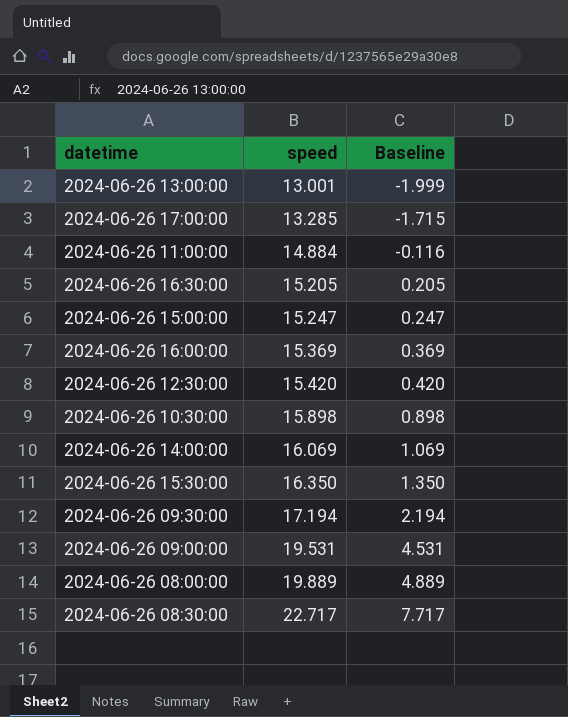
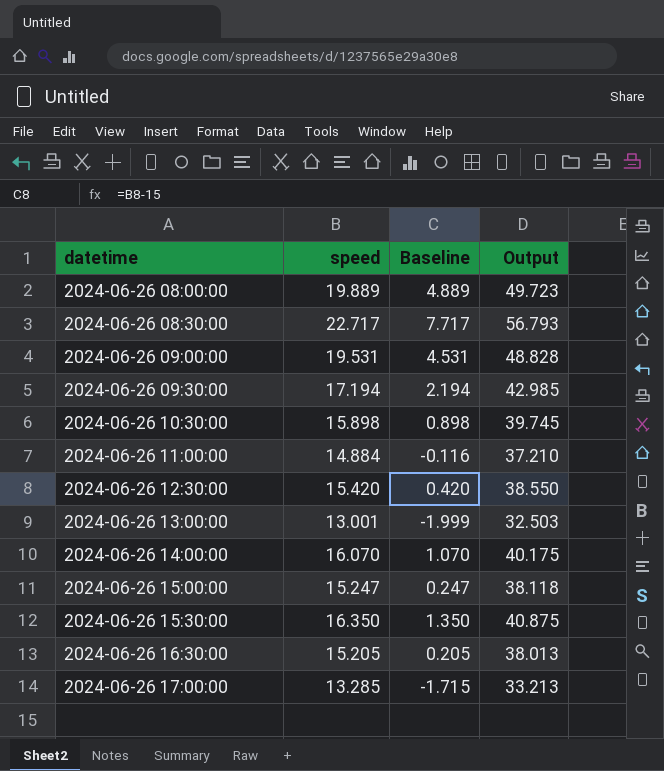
row order: speed ascending -> datetime ascending
column Output | formula: none -> [speed] * 2.5
row 2024-06-26 16:00:00: 15.369 | 0.369 -> none
2024-06-26 14:00:00 | speed: 16.069 -> 16.070
2024-06-26 14:00:00 | Baseline: 1.069 -> 1.070

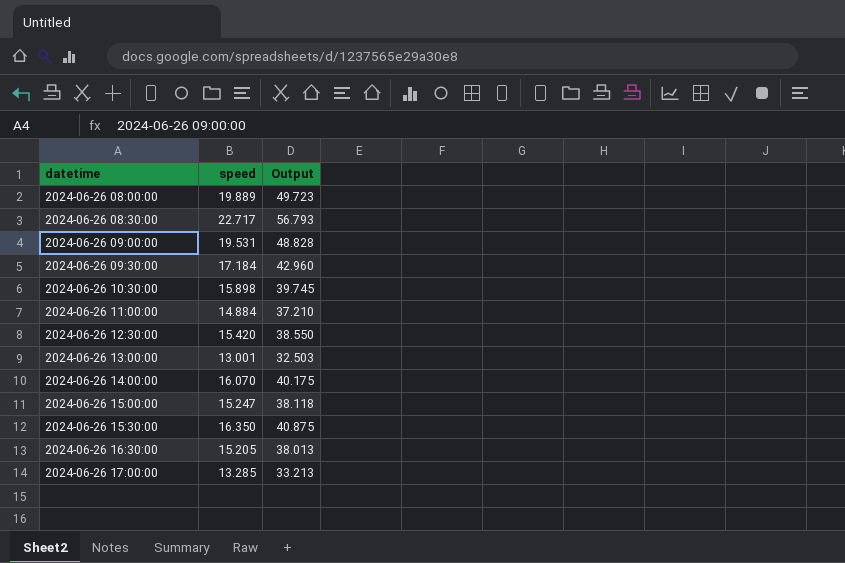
column Baseline | formula: [speed] - 15 -> none
2024-06-26 09:30:00 | speed: 17.194 -> 17.184
2024-06-26 09:30:00 | Output: 42.985 -> 42.960

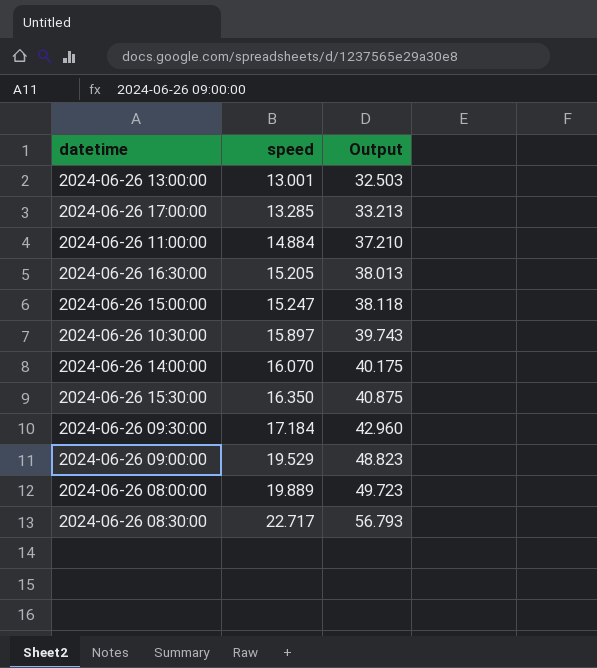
row order: datetime ascending -> speed ascending
row 2024-06-26 12:30:00: 15.420 | 38.550 -> none
2024-06-26 10:30:00 | speed: 15.898 -> 15.897
2024-06-26 10:30:00 | Output: 39.745 -> 39.743
2024-06-26 09:00:00 | speed: 19.531 -> 19.529
2024-06-26 09:00:00 | Output: 48.828 -> 48.823

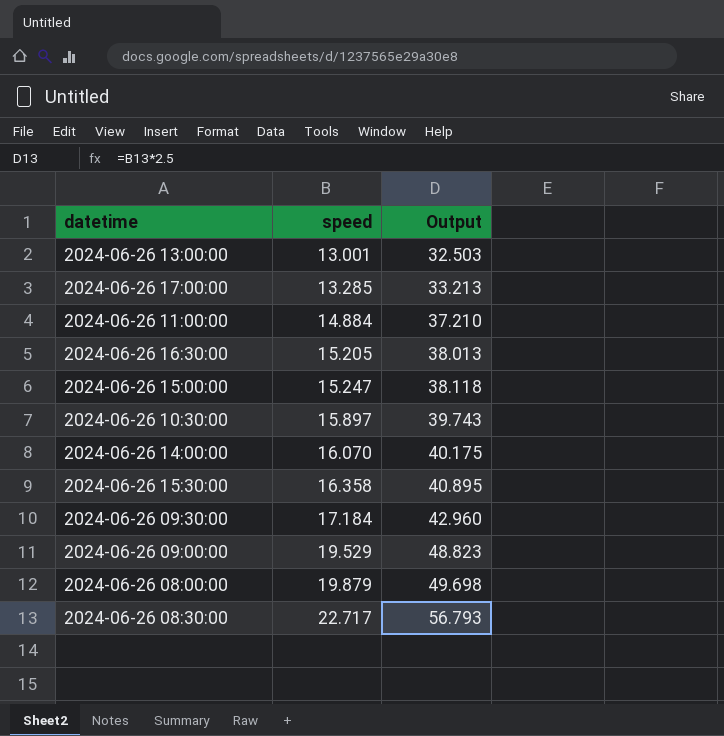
2024-06-26 15:30:00 | speed: 16.350 -> 16.358
2024-06-26 15:30:00 | Output: 40.875 -> 40.895
2024-06-26 08:00:00 | speed: 19.889 -> 19.879
2024-06-26 08:00:00 | Output: 49.723 -> 49.698

